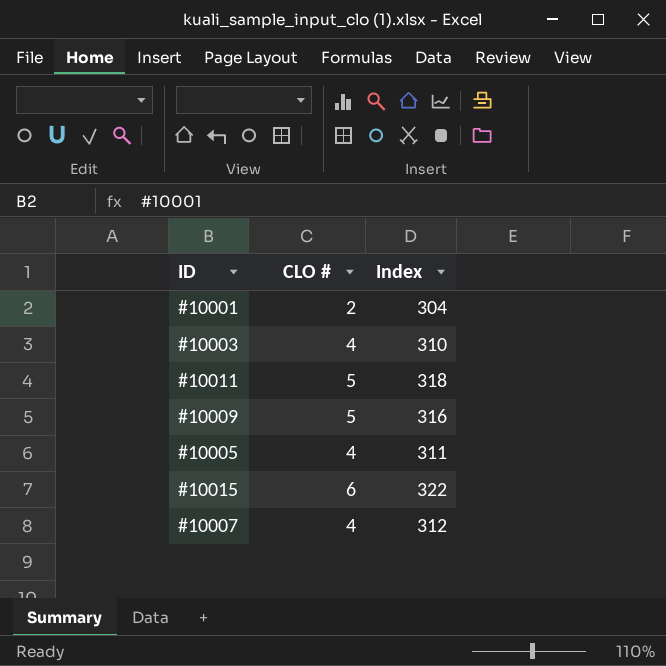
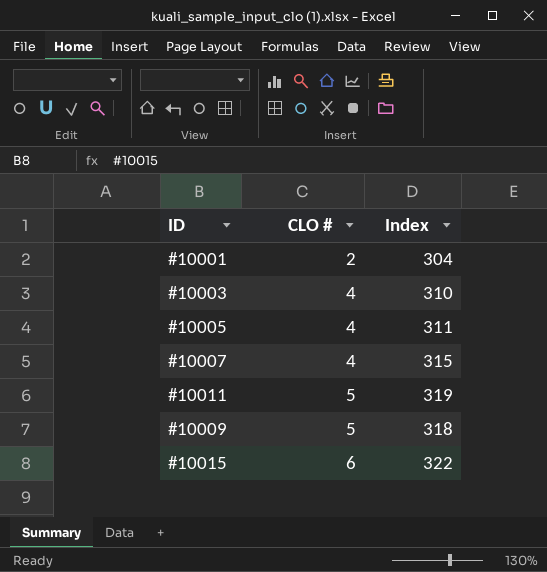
row order: none -> CLO # ascending
#10007 | Index: 312 -> 315
#10011 | Index: 318 -> 319
#10009 | Index: 316 -> 318

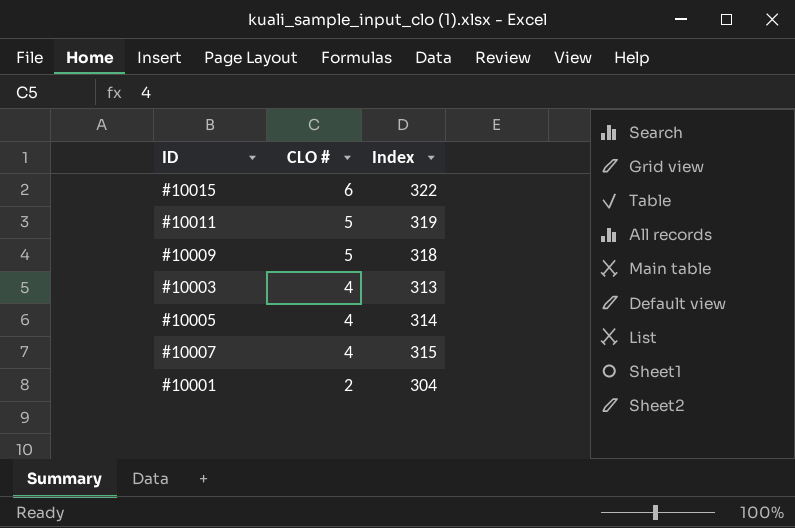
row order: CLO # ascending -> CLO # descending
#10003 | Index: 310 -> 313
#10005 | Index: 311 -> 314

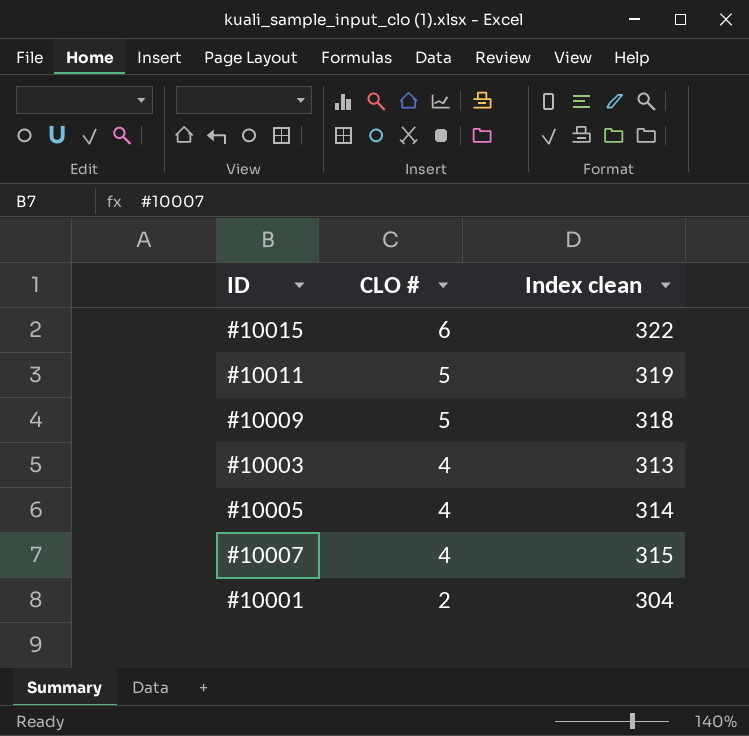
column name: Index -> Index clean

